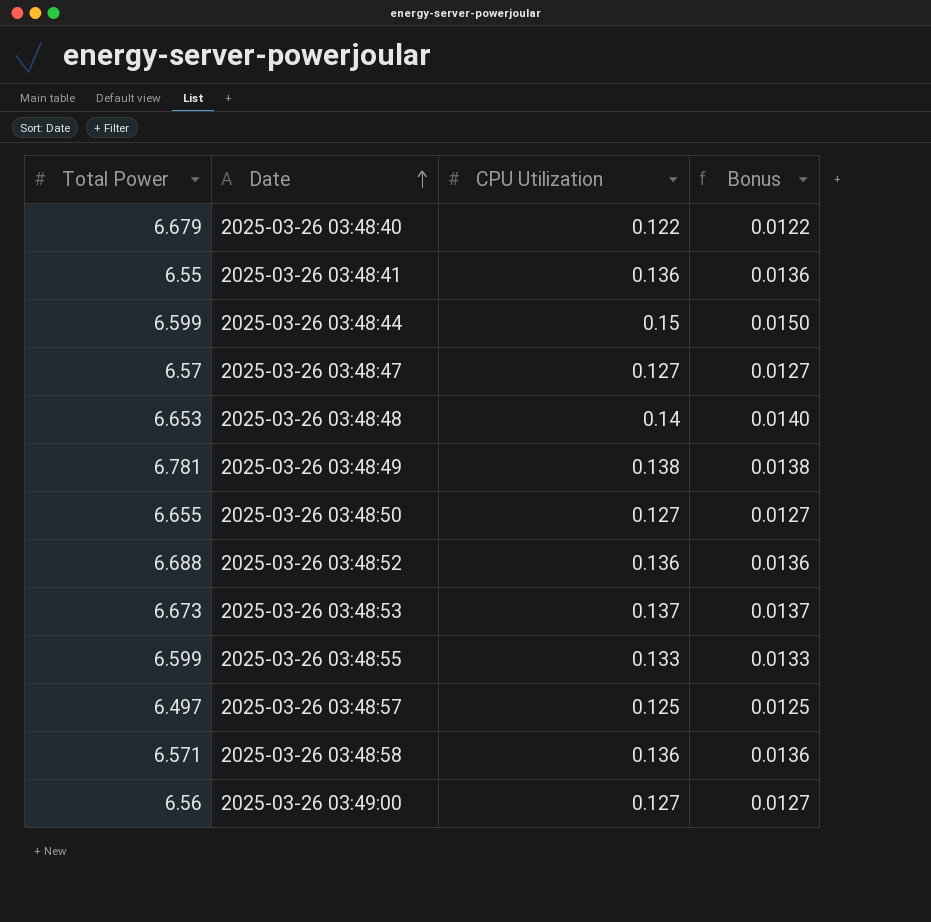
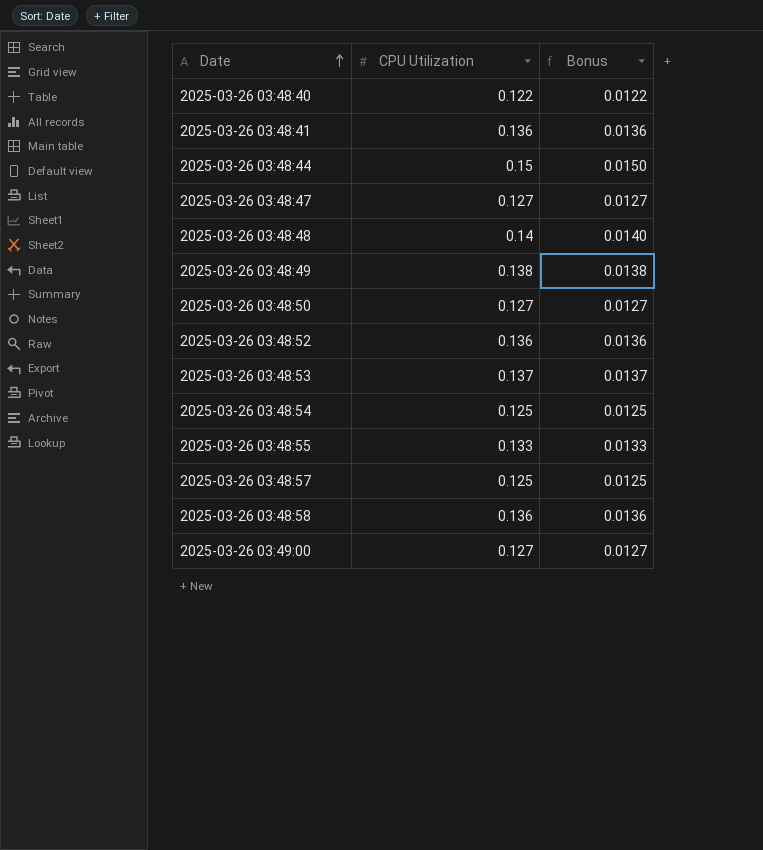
column Total Power | position: 1 -> none
row 2025-03-26 03:48:54: none -> 0.125 | 0.0125

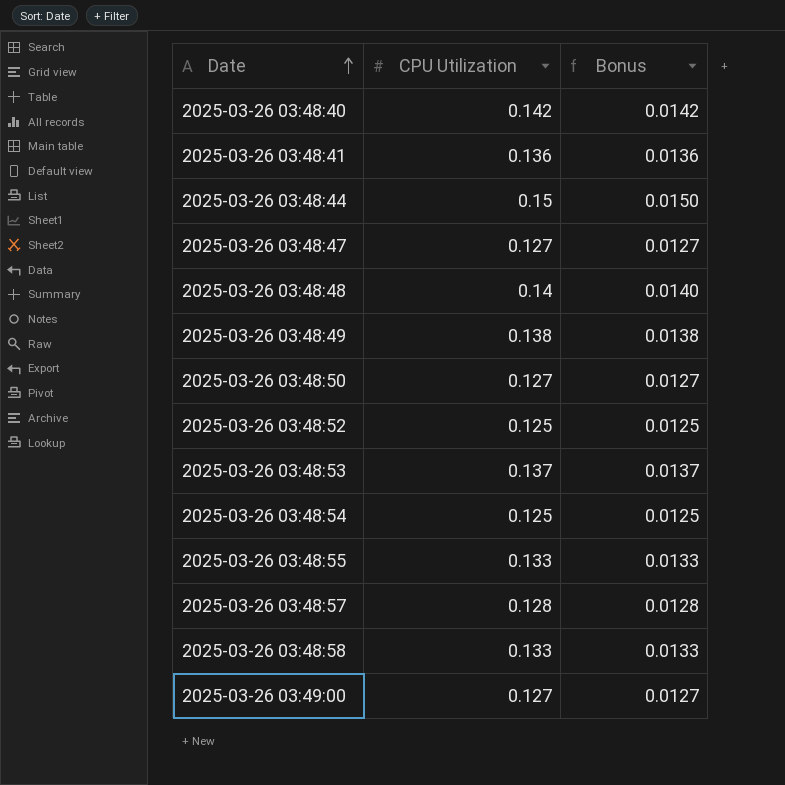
2025-03-26 03:48:40 | CPU Utilization: 0.122 -> 0.142
2025-03-26 03:48:40 | Bonus: 0.0122 -> 0.0142
2025-03-26 03:48:52 | CPU Utilization: 0.136 -> 0.125
2025-03-26 03:48:52 | Bonus: 0.0136 -> 0.0125
2025-03-26 03:48:57 | CPU Utilization: 0.125 -> 0.128
2025-03-26 03:48:57 | Bonus: 0.0125 -> 0.0128
2025-03-26 03:48:58 | CPU Utilization: 0.136 -> 0.133
2025-03-26 03:48:58 | Bonus: 0.0136 -> 0.0133

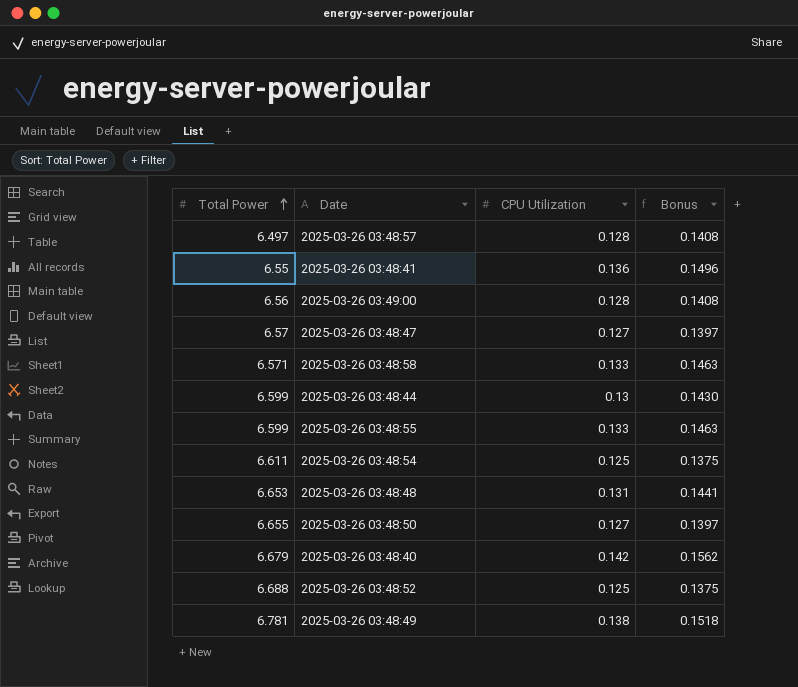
row order: Date ascending -> Total Power ascending
column Total Power | position: none -> 1
column Bonus | formula: [CPU Utilization] * 0.1 -> [CPU Utilization] * 1.1
row 2025-03-26 03:48:53: 0.137 | 0.0137 -> none
2025-03-26 03:49:00 | CPU Utilization: 0.127 -> 0.128
2025-03-26 03:48:44 | CPU Utilization: 0.15 -> 0.13
2025-03-26 03:48:48 | CPU Utilization: 0.14 -> 0.131

